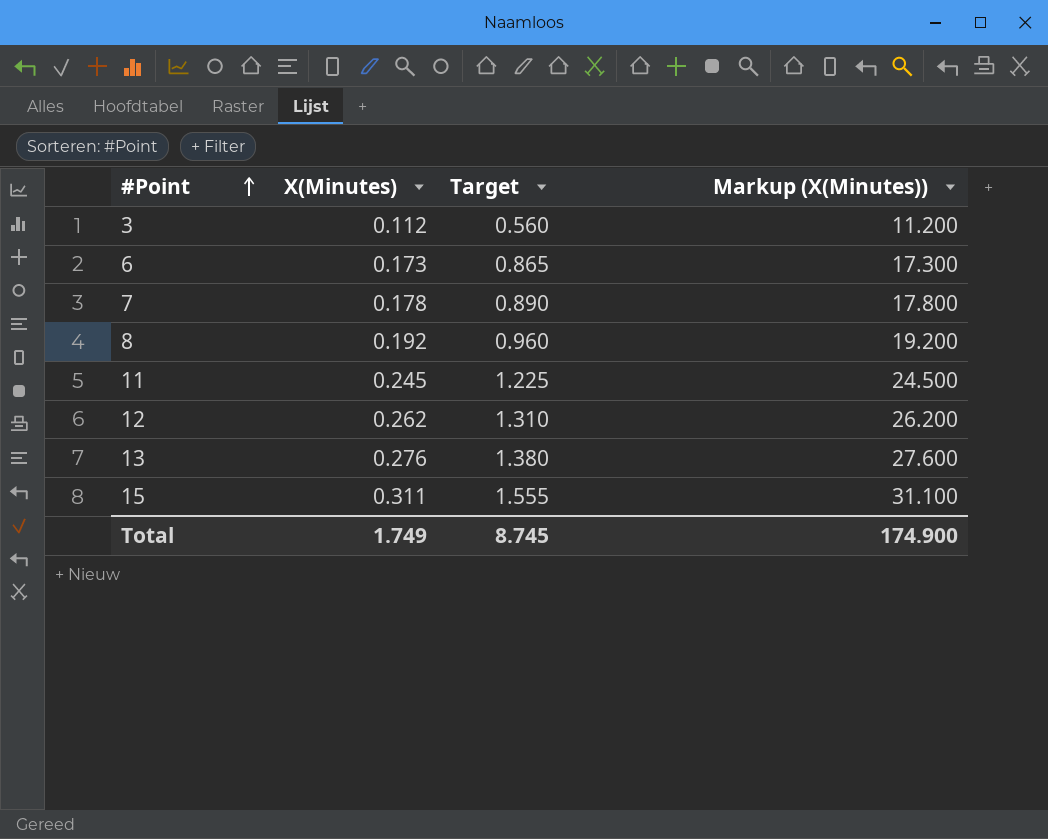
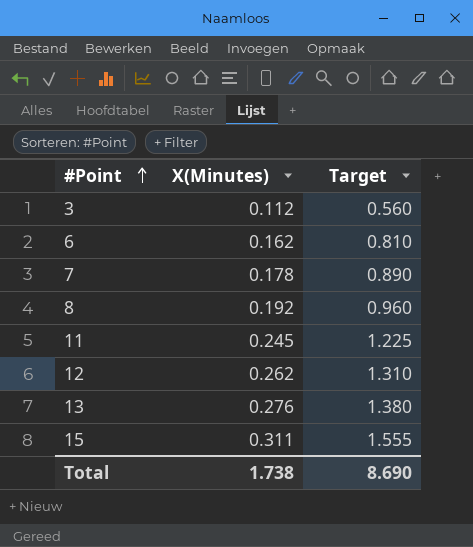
column Markup (X(Minutes)) | formula: [X(Minutes)] * 100 -> none
6 | X(Minutes): 0.173 -> 0.162
6 | Target: 0.865 -> 0.810
Total | X(Minutes): 1.749 -> 1.738
Total | Target: 8.745 -> 8.690

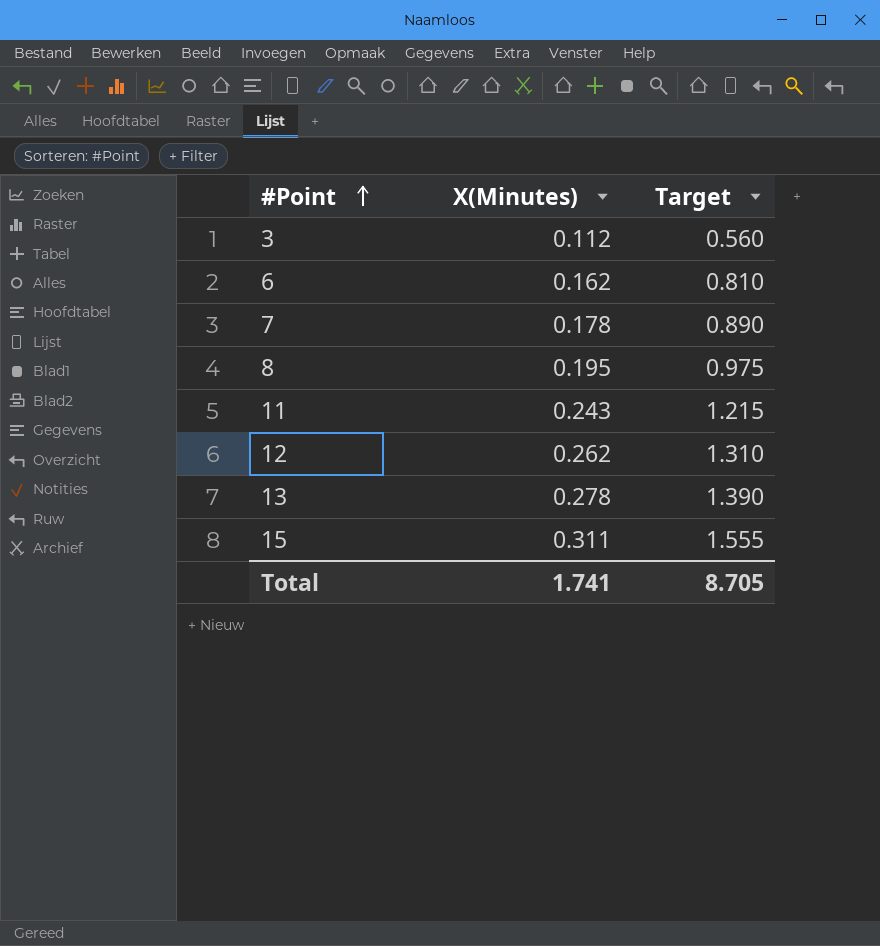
8 | X(Minutes): 0.192 -> 0.195
8 | Target: 0.960 -> 0.975
11 | X(Minutes): 0.245 -> 0.243
11 | Target: 1.225 -> 1.215
13 | X(Minutes): 0.276 -> 0.278
13 | Target: 1.380 -> 1.390
Total | X(Minutes): 1.738 -> 1.741
Total | Target: 8.690 -> 8.705

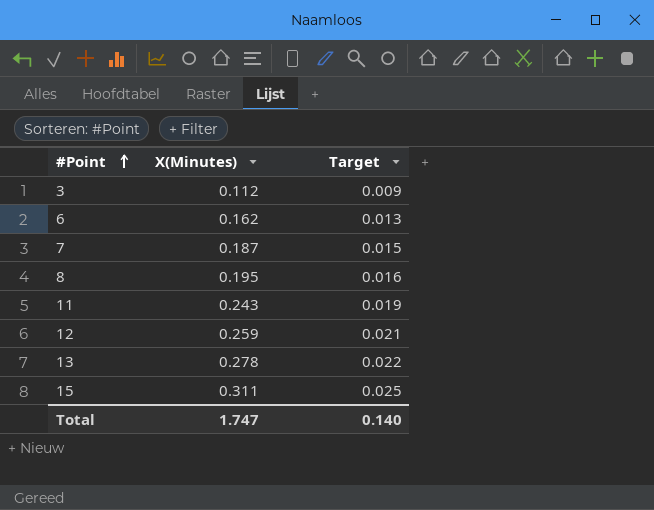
column Target | formula: [X(Minutes)] * 5 -> [X(Minutes)] * 0.08
7 | X(Minutes): 0.178 -> 0.187
12 | X(Minutes): 0.262 -> 0.259
Total | X(Minutes): 1.741 -> 1.747
Total | Target: 8.705 -> 0.140

